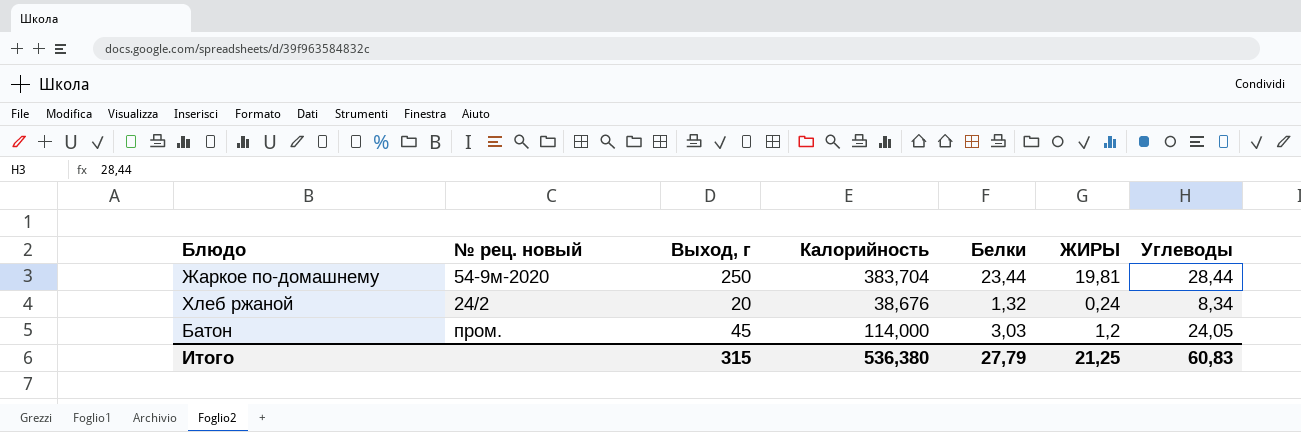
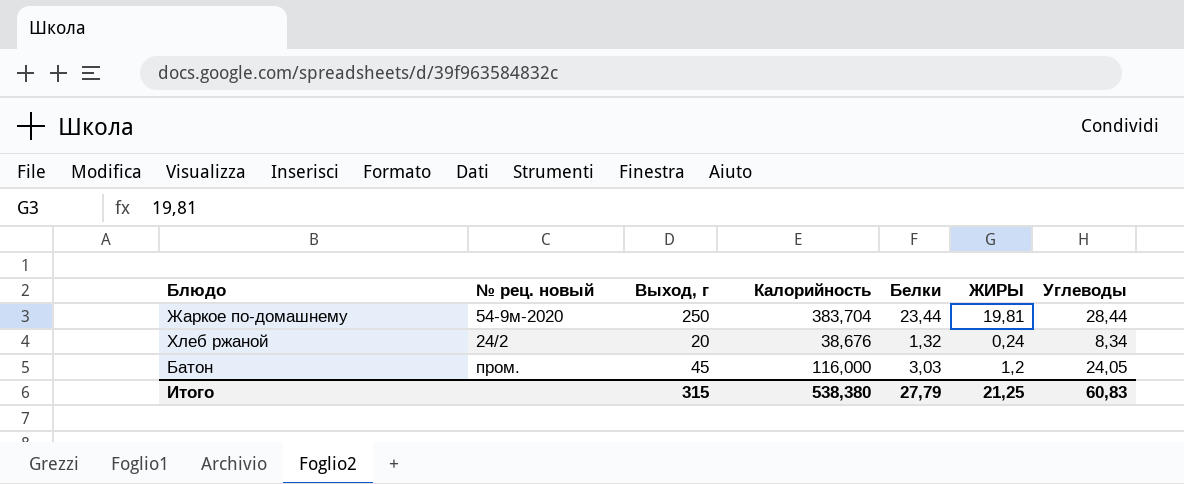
Батон | Калорийность: 114,000 -> 116,000
Итого | Калорийность: 536,380 -> 538,380

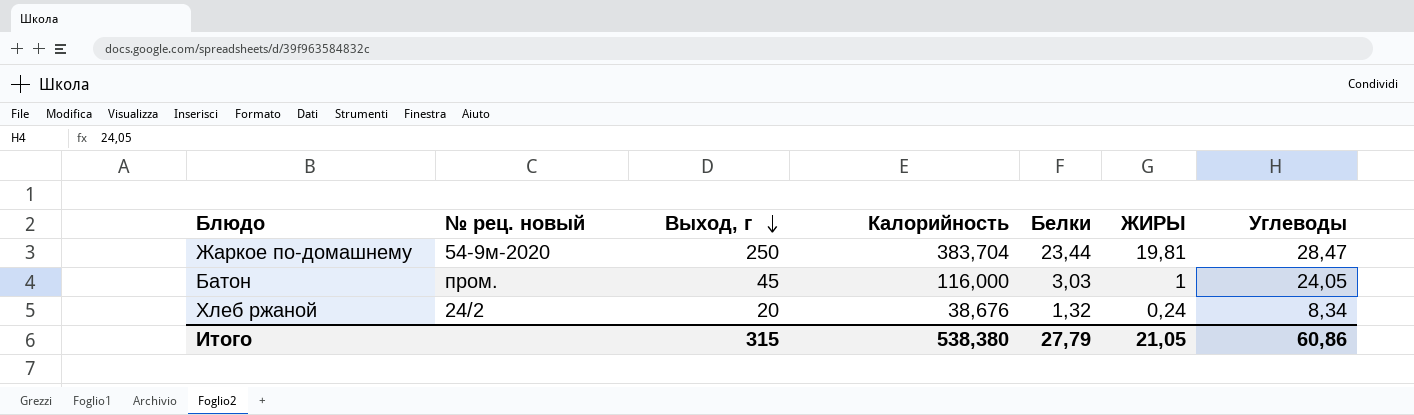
row order: none -> Выход, г descending
Жаркое по-домашнему | Углеводы: 28,44 -> 28,47
Батон | ЖИРЫ: 1,2 -> 1
Итого | ЖИРЫ: 21,25 -> 21,05
Итого | Углеводы: 60,83 -> 60,86

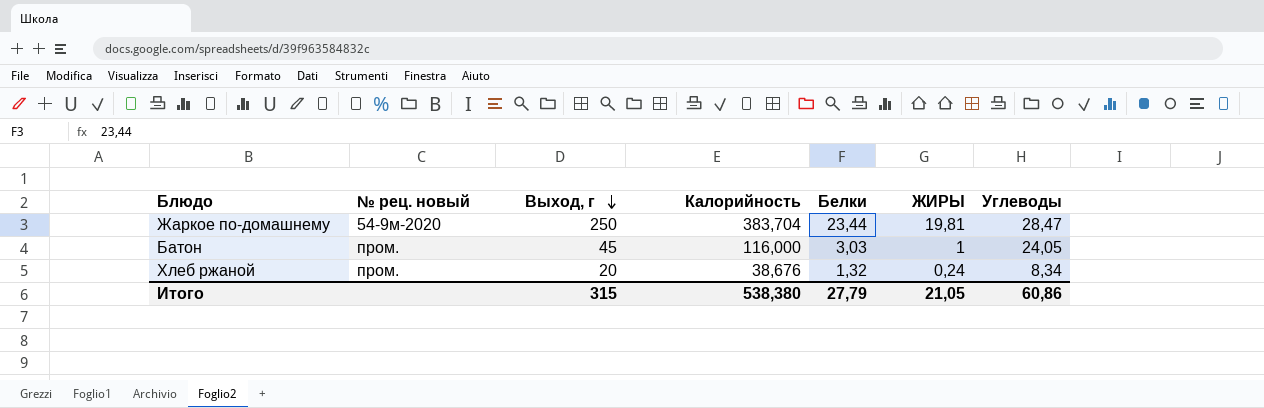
Хлеб ржаной | № рец. новый: 24/2 -> пром.

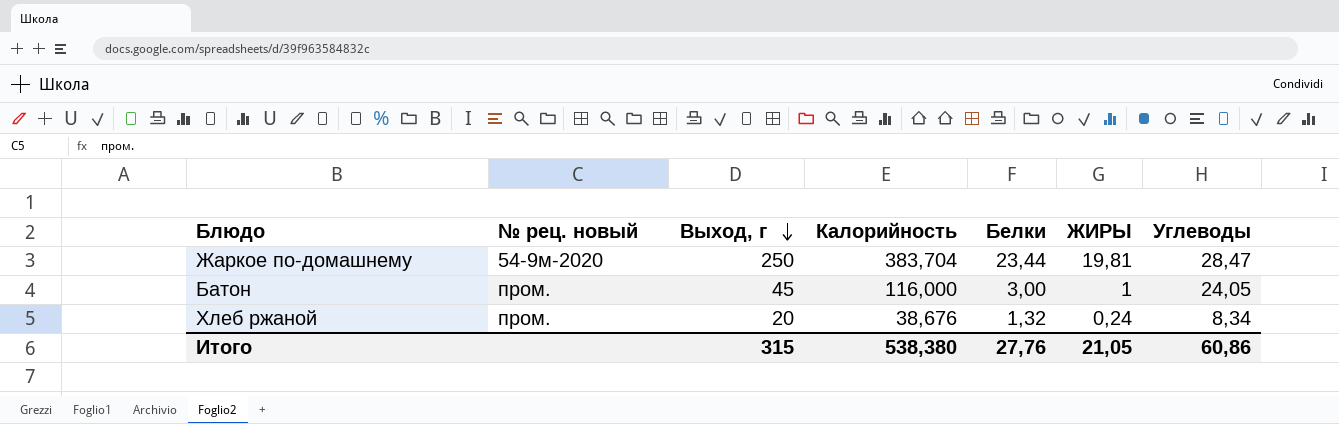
Батон | Белки: 3,03 -> 3,00
Итого | Белки: 27,79 -> 27,76

